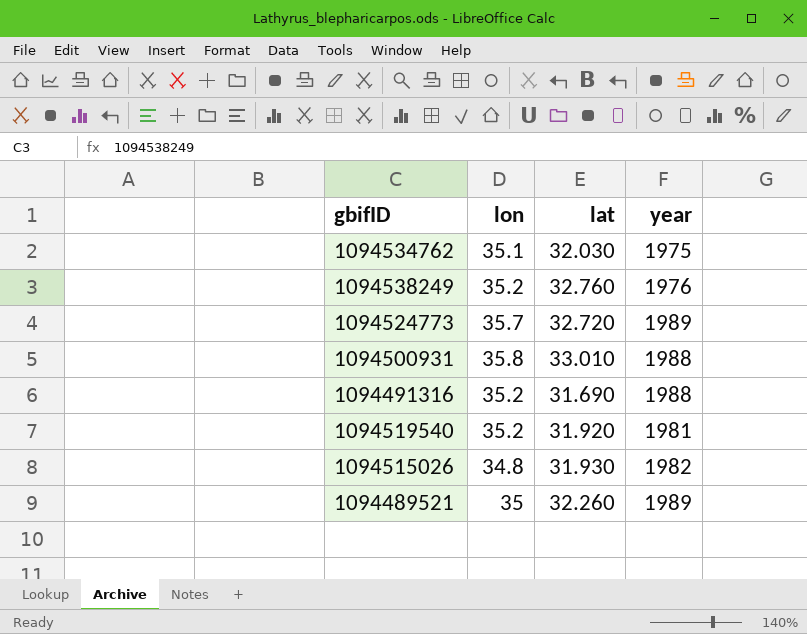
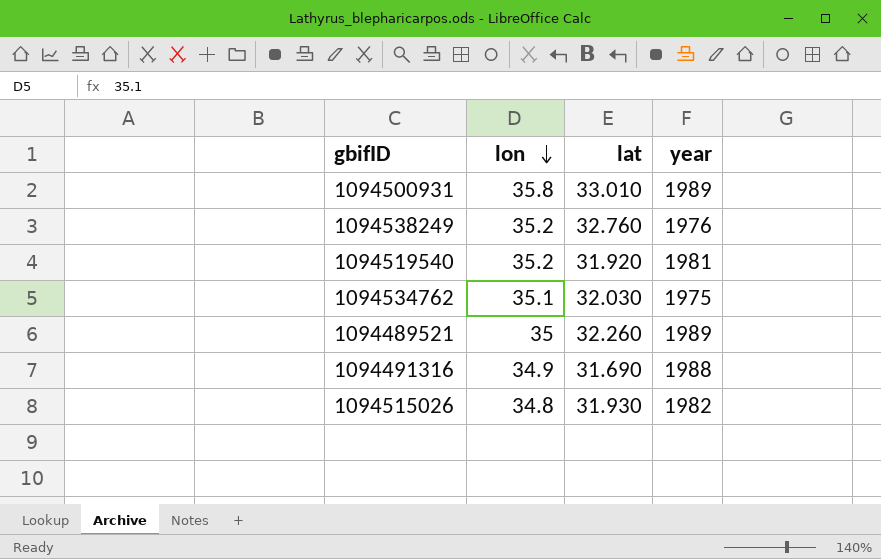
row order: none -> lon descending
row 1094524773: 35.7 | 32.720 | 1989 -> none
1094500931 | year: 1988 -> 1989
1094491316 | lon: 35.2 -> 34.9

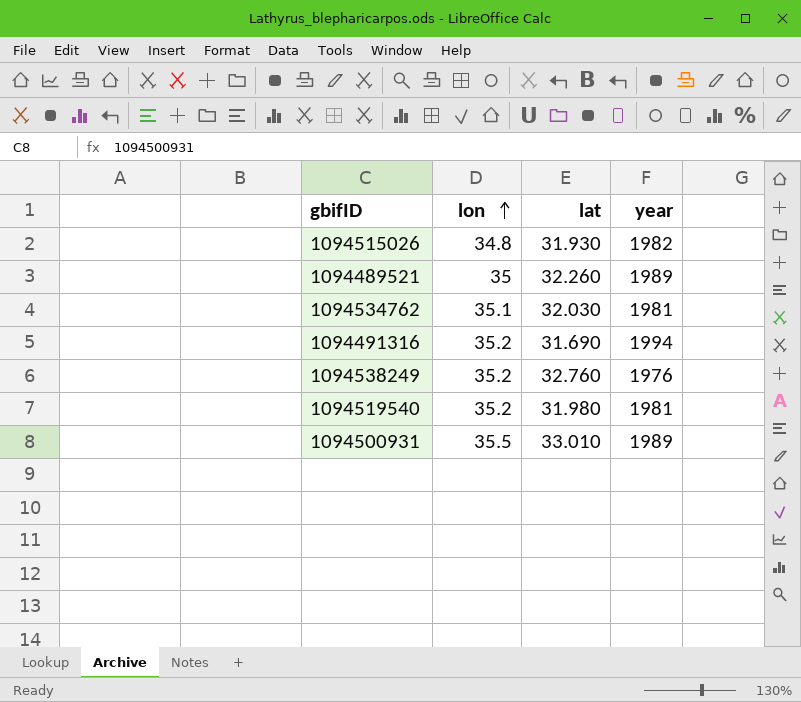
row order: lon descending -> lon ascending
1094534762 | year: 1975 -> 1981
1094491316 | lon: 34.9 -> 35.2
1094491316 | year: 1988 -> 1994
1094519540 | lat: 31.920 -> 31.980
1094500931 | lon: 35.8 -> 35.5

